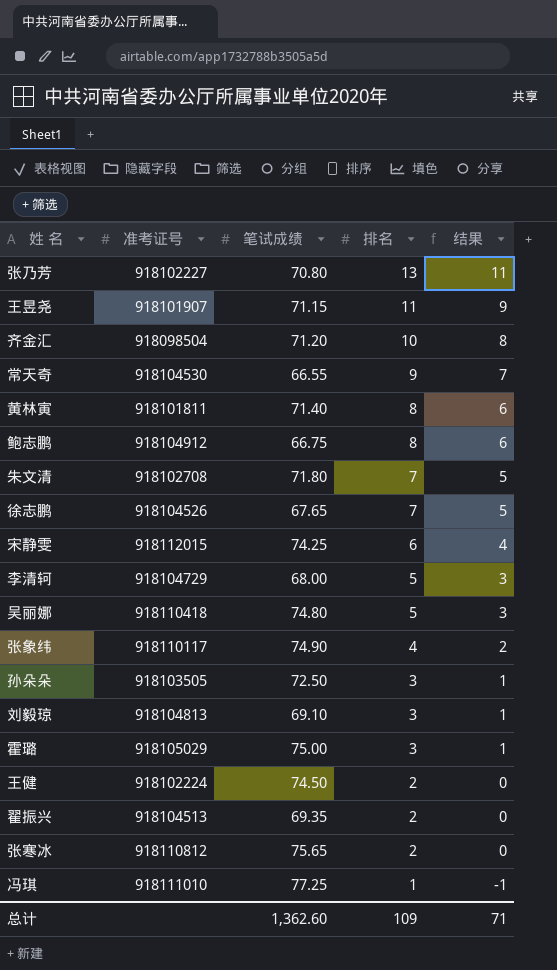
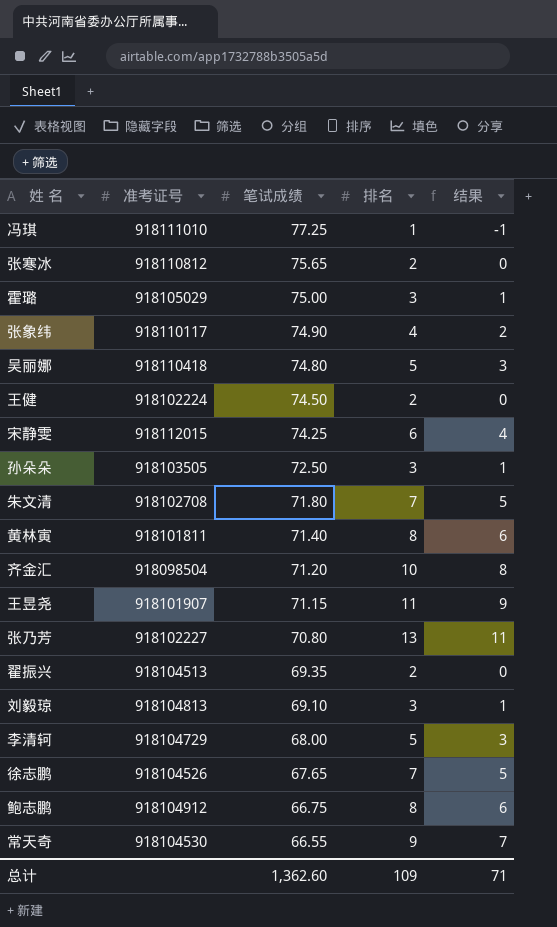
row order: 排名 descending -> 笔试成绩 descending

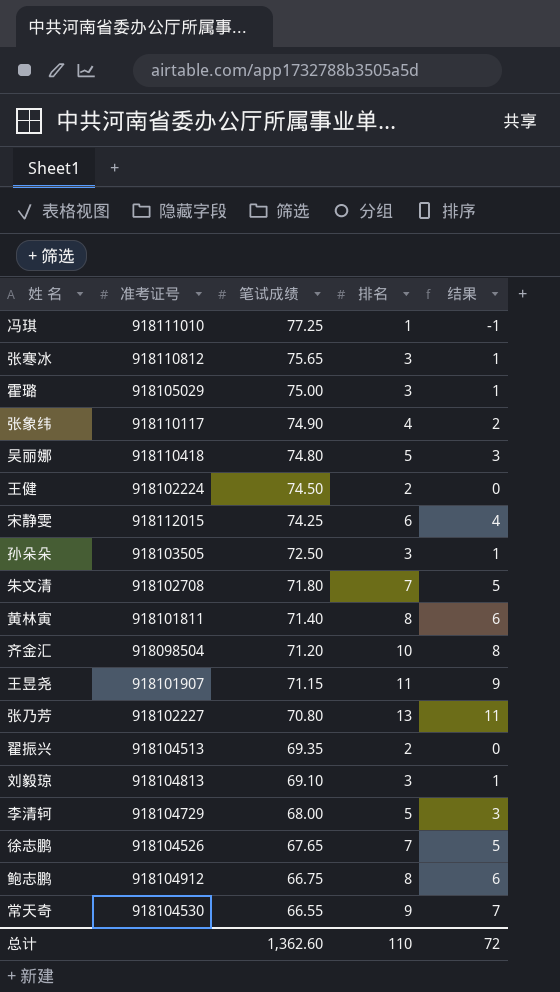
张寒冰 | 排名: 2 -> 3
张寒冰 | 结果: 0 -> 1
总计 | 排名: 109 -> 110
总计 | 结果: 71 -> 72

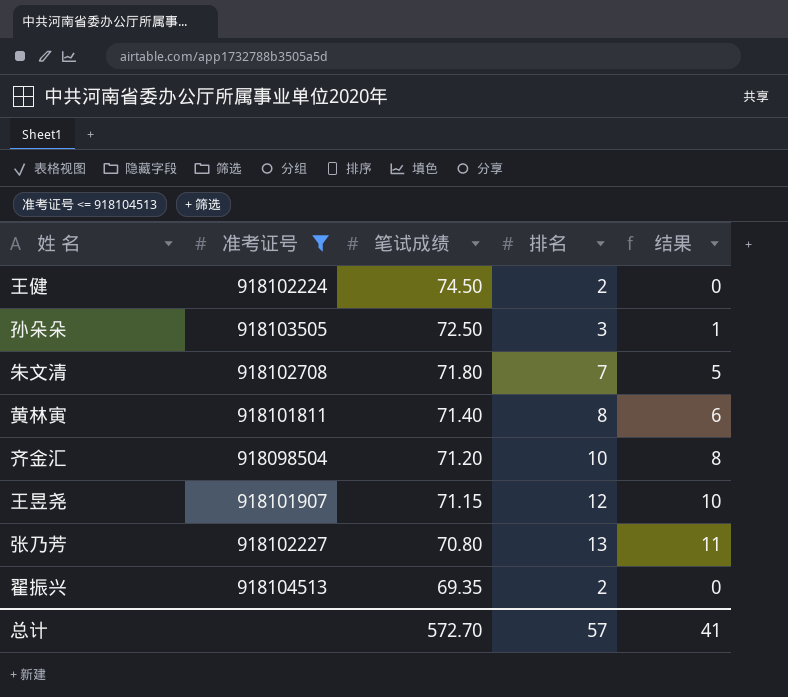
filter: none -> 准考证号 <= 918104513
王昱尧 | 排名: 11 -> 12
王昱尧 | 结果: 9 -> 10
总计 | 笔试成绩: 1,362.60 -> 572.70
总计 | 排名: 110 -> 57
总计 | 结果: 72 -> 41

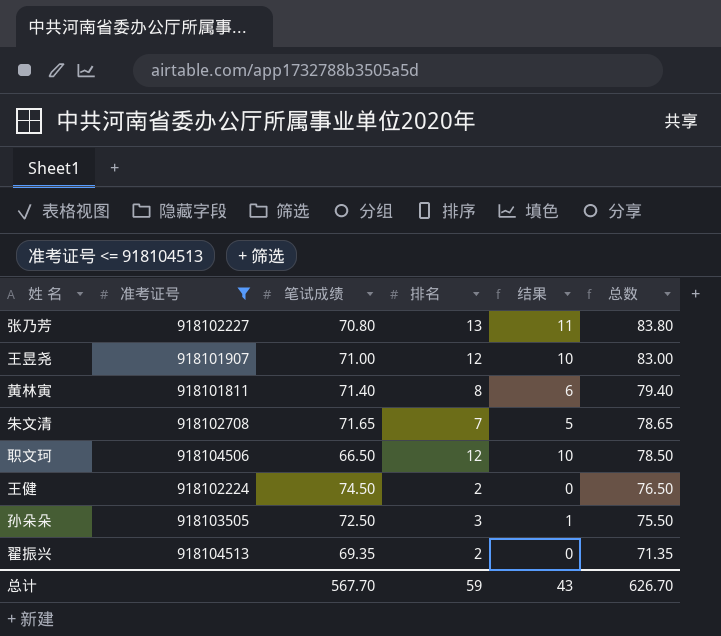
row order: 笔试成绩 descending -> 总数 descending
column 总数 | formula: none -> [笔试成绩] + [排名]
row 齐金汇: 918098504 | 71.20 | 10 | 8 -> none
王昱尧 | 笔试成绩: 71.15 -> 71.00
朱文清 | 笔试成绩: 71.80 -> 71.65
row 职文珂: none -> 918104506 | 66.50 | 12 | 10 | 78.50
总计 | 笔试成绩: 572.70 -> 567.70
总计 | 排名: 57 -> 59
总计 | 结果: 41 -> 43

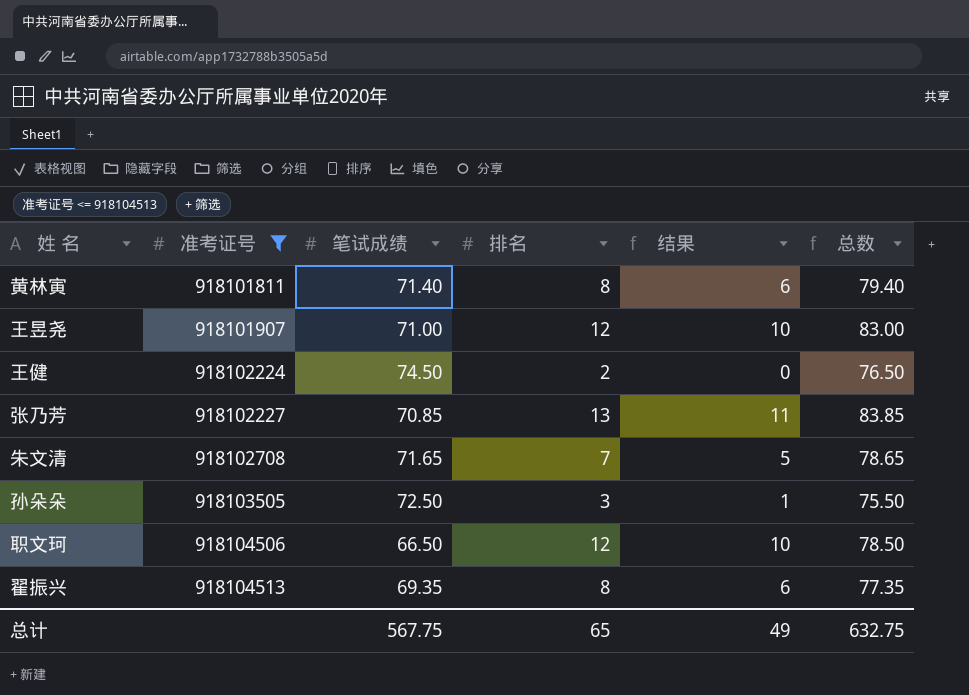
row order: 总数 descending -> 准考证号 ascending
张乃芳 | 笔试成绩: 70.80 -> 70.85
张乃芳 | 总数: 83.80 -> 83.85
翟振兴 | 排名: 2 -> 8
翟振兴 | 结果: 0 -> 6
翟振兴 | 总数: 71.35 -> 77.35
总计 | 笔试成绩: 567.70 -> 567.75
总计 | 排名: 59 -> 65
总计 | 结果: 43 -> 49
总计 | 总数: 626.70 -> 632.75

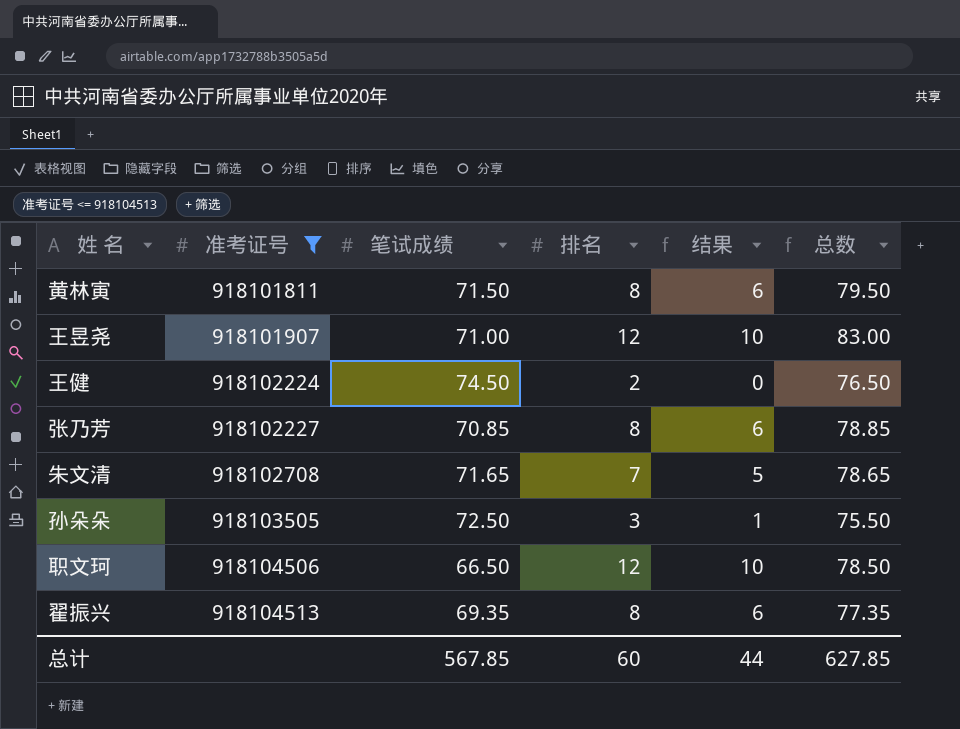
黄林寅 | 笔试成绩: 71.40 -> 71.50
黄林寅 | 总数: 79.40 -> 79.50
张乃芳 | 排名: 13 -> 8
张乃芳 | 结果: 11 -> 6
张乃芳 | 总数: 83.85 -> 78.85
总计 | 笔试成绩: 567.75 -> 567.85
总计 | 排名: 65 -> 60
总计 | 结果: 49 -> 44
总计 | 总数: 632.75 -> 627.85

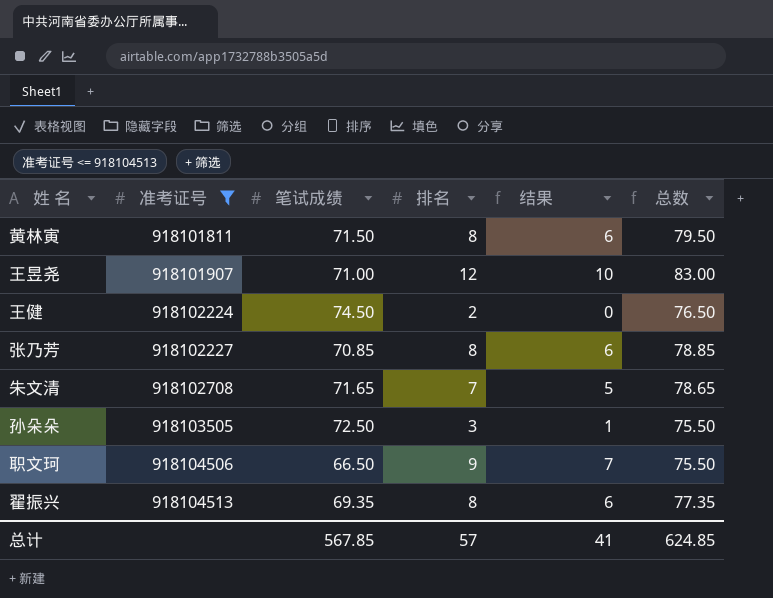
职文珂 | 排名: 12 -> 9
职文珂 | 结果: 10 -> 7
职文珂 | 总数: 78.50 -> 75.50
总计 | 排名: 60 -> 57
总计 | 结果: 44 -> 41
总计 | 总数: 627.85 -> 624.85

